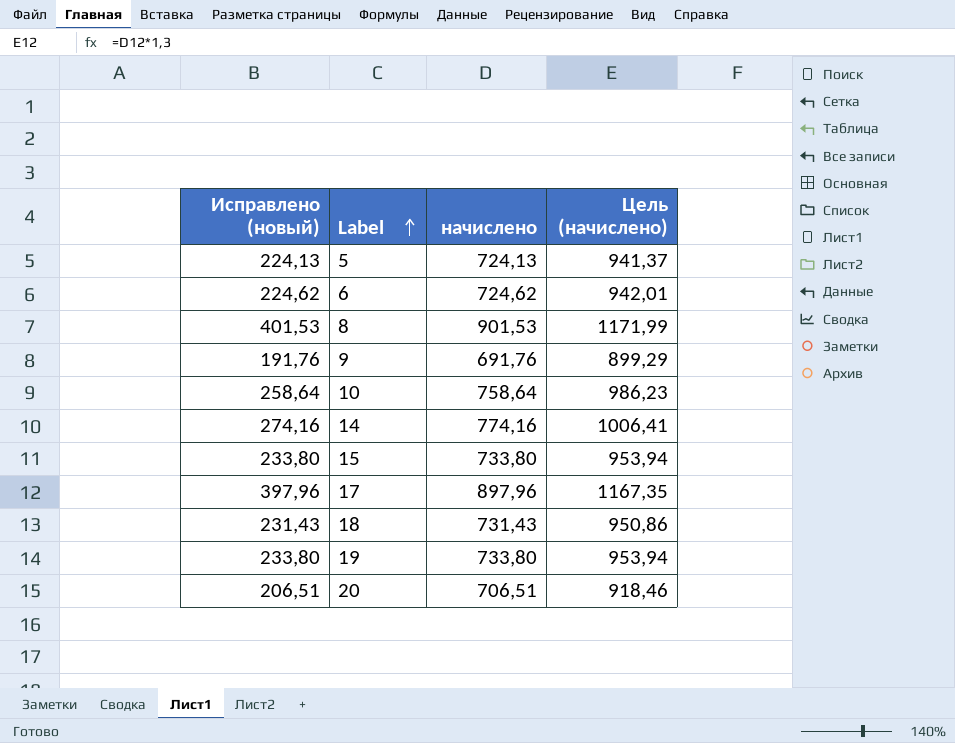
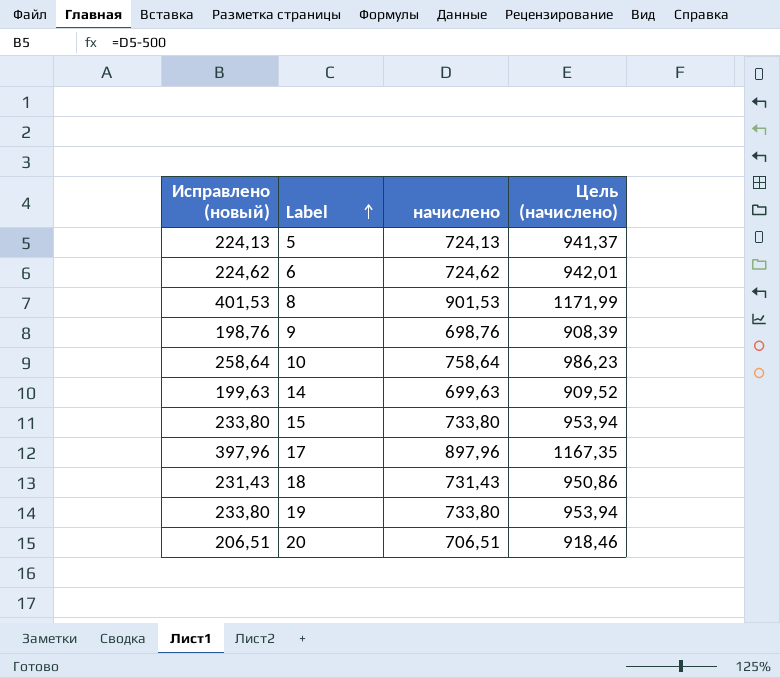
9 | Исправлено (новый): 191,76 -> 198,76
9 | начислено: 691,76 -> 698,76
9 | Цель (начислено): 899,29 -> 908,39
14 | Исправлено (новый): 274,16 -> 199,63
14 | начислено: 774,16 -> 699,63
14 | Цель (начислено): 1006,41 -> 909,52

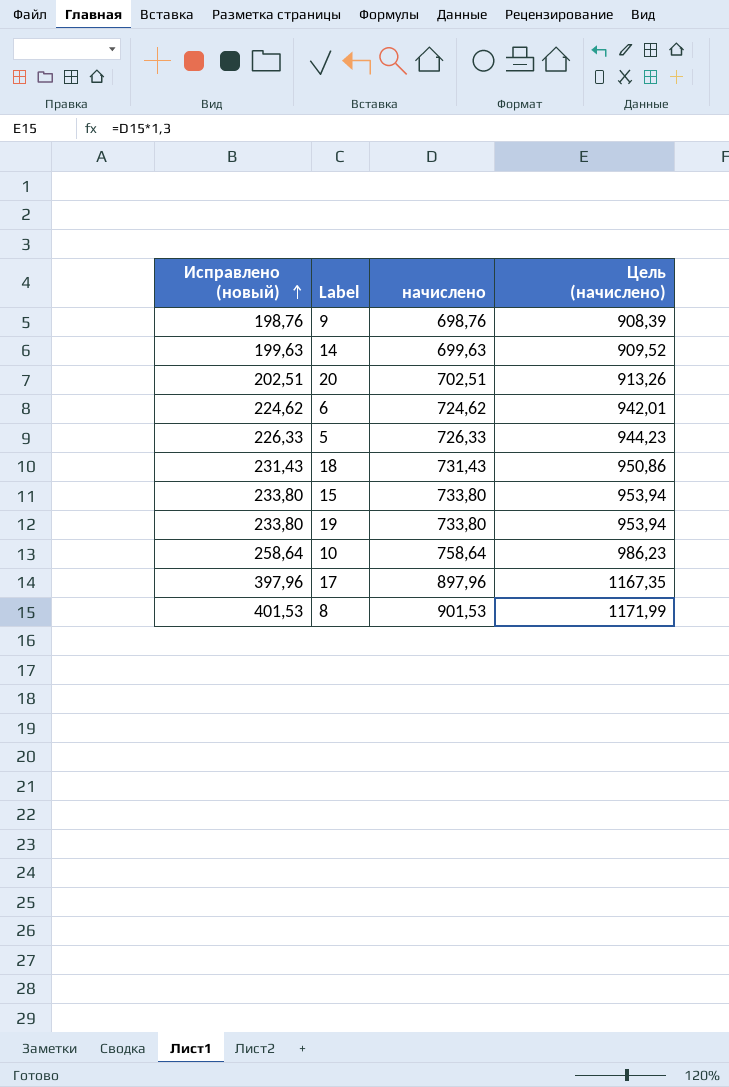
row order: Label ascending -> Исправлено (новый) ascending
20 | Исправлено (новый): 206,51 -> 202,51
20 | начислено: 706,51 -> 702,51
20 | Цель (начислено): 918,46 -> 913,26
5 | Исправлено (новый): 224,13 -> 226,33
5 | начислено: 724,13 -> 726,33
5 | Цель (начислено): 941,37 -> 944,23

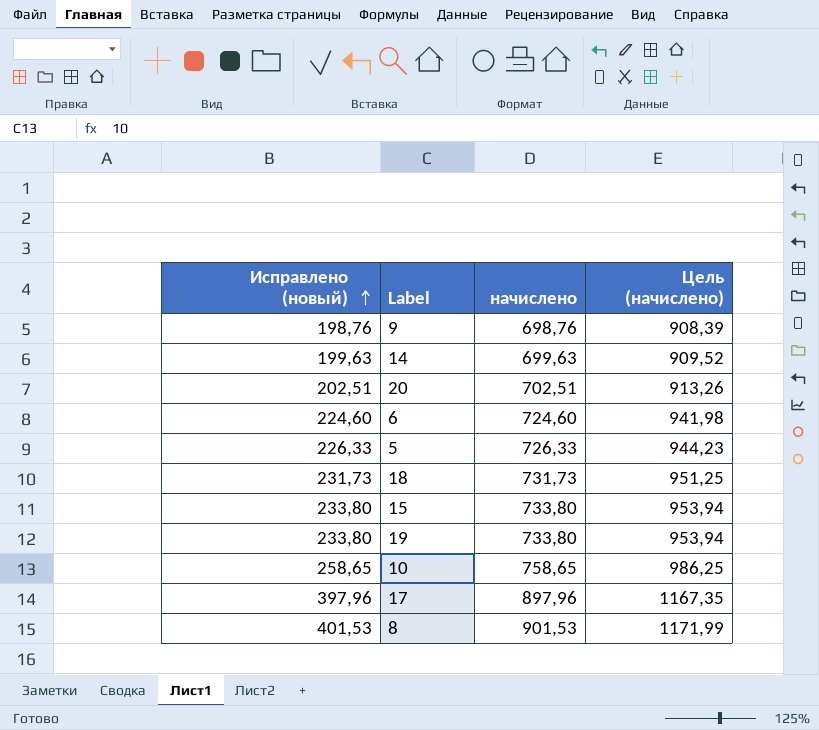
6 | Исправлено (новый): 224,62 -> 224,60
6 | начислено: 724,62 -> 724,60
6 | Цель (начислено): 942,01 -> 941,98
18 | Исправлено (новый): 231,43 -> 231,73
18 | начислено: 731,43 -> 731,73
18 | Цель (начислено): 950,86 -> 951,25
10 | Исправлено (новый): 258,64 -> 258,65
10 | начислено: 758,64 -> 758,65
10 | Цель (начислено): 986,23 -> 986,25

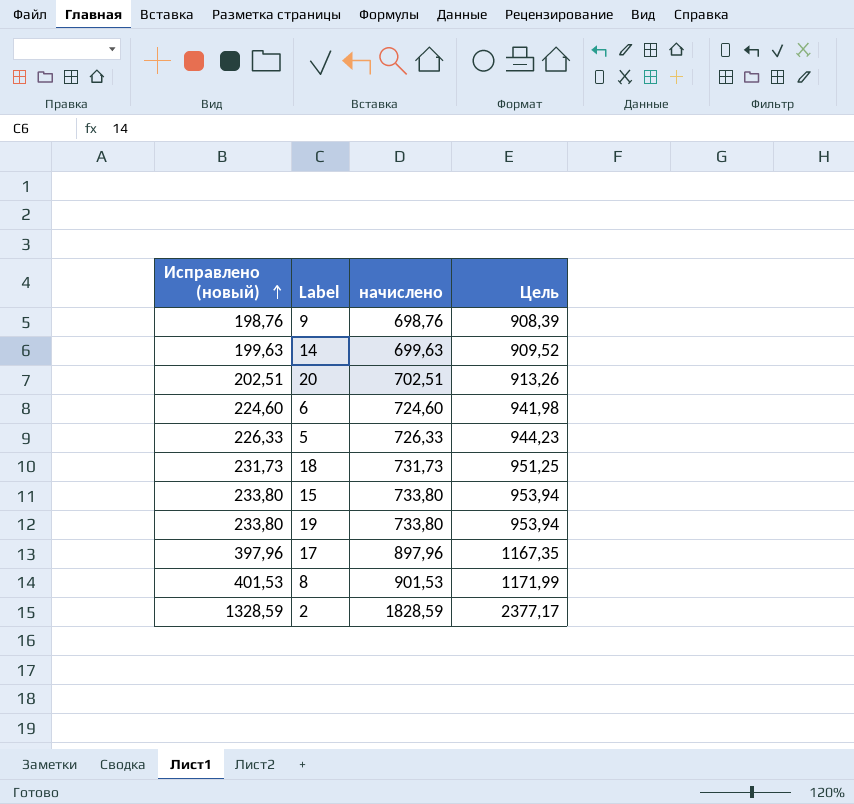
column name: Цель (начислено) -> Цель
row 10: 258,65 | 758,65 | 986,25 -> none
row 2: none -> 1328,59 | 1828,59 | 2377,17

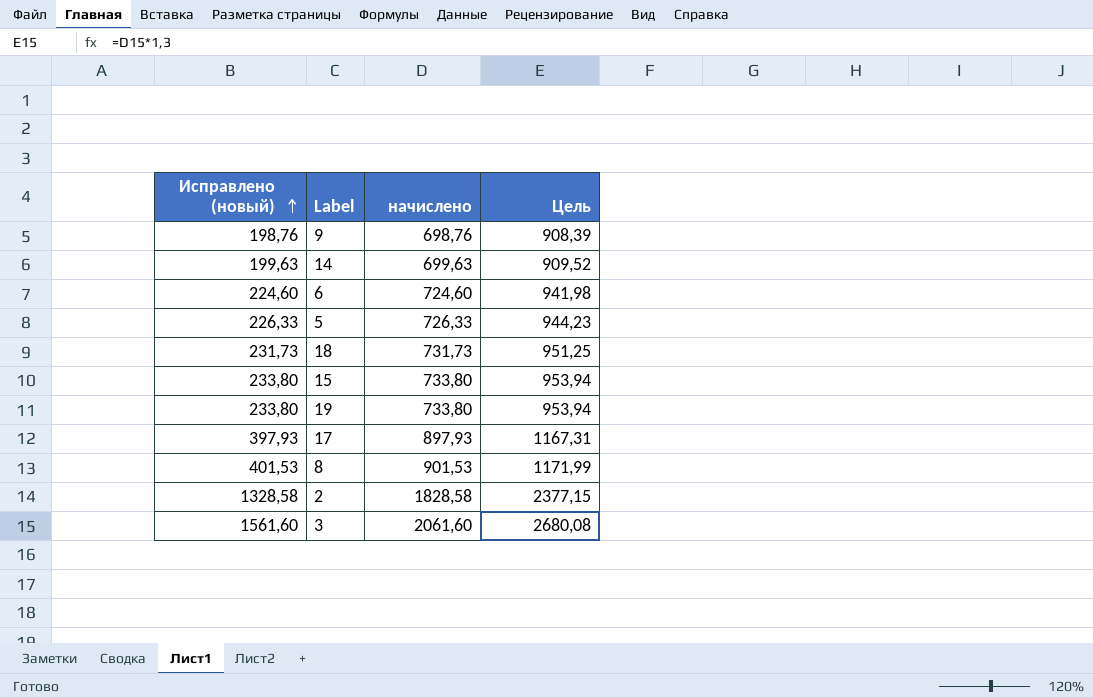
row 20: 202,51 | 702,51 | 913,26 -> none
17 | Исправлено (новый): 397,96 -> 397,93
17 | начислено: 897,96 -> 897,93
17 | Цель: 1167,35 -> 1167,31
2 | Исправлено (новый): 1328,59 -> 1328,58
2 | начислено: 1828,59 -> 1828,58
2 | Цель: 2377,17 -> 2377,15
row 3: none -> 1561,60 | 2061,60 | 2680,08

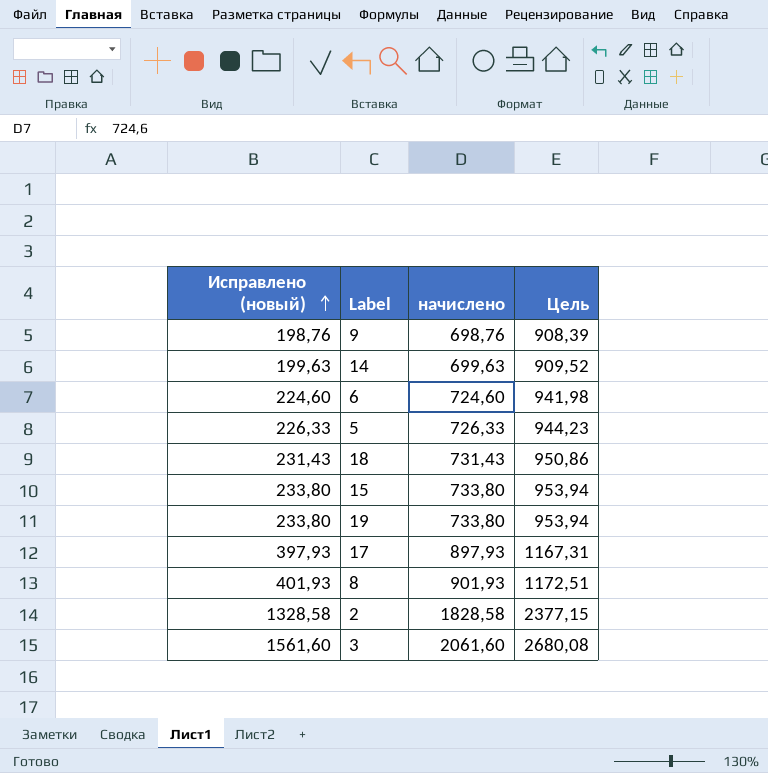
18 | Исправлено (новый): 231,73 -> 231,43
18 | начислено: 731,73 -> 731,43
18 | Цель: 951,25 -> 950,86
8 | Исправлено (новый): 401,53 -> 401,93
8 | начислено: 901,53 -> 901,93
8 | Цель: 1171,99 -> 1172,51

